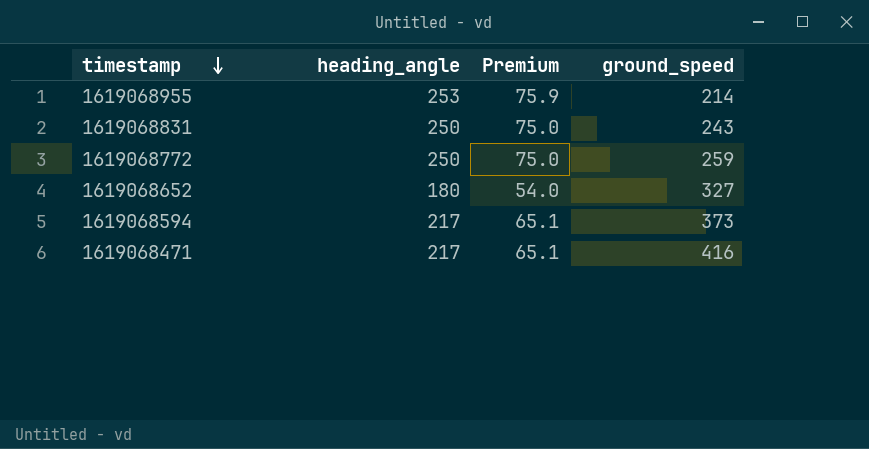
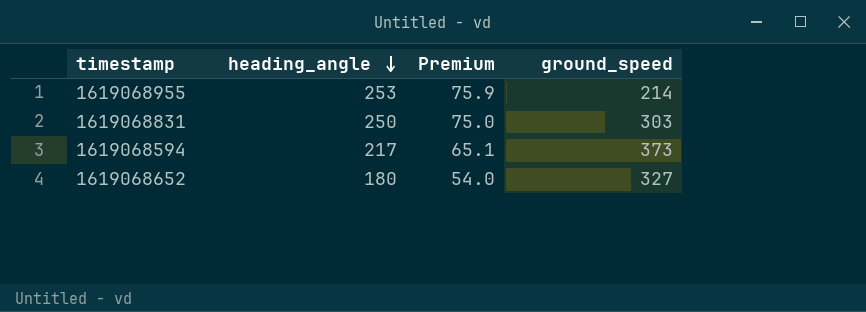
row order: timestamp descending -> heading_angle descending
row 1619068772: 250 | 75.0 | 259 -> none
row 1619068471: 217 | 65.1 | 416 -> none
1619068831 | ground_speed: 243 -> 303

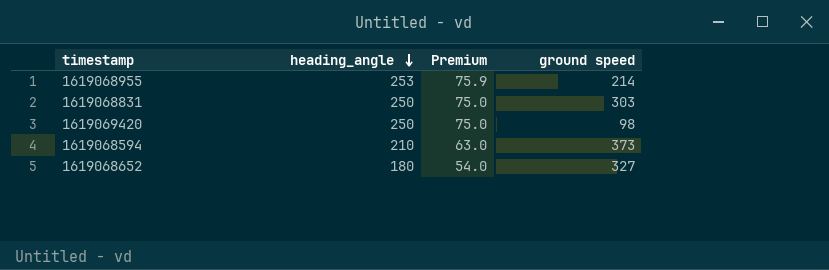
column name: ground_speed -> ground speed
row 1619069420: none -> 250 | 75.0 | 98
1619068594 | heading_angle: 217 -> 210
1619068594 | Premium: 65.1 -> 63.0

